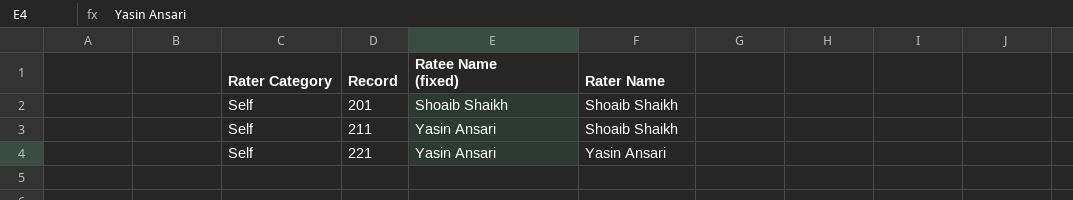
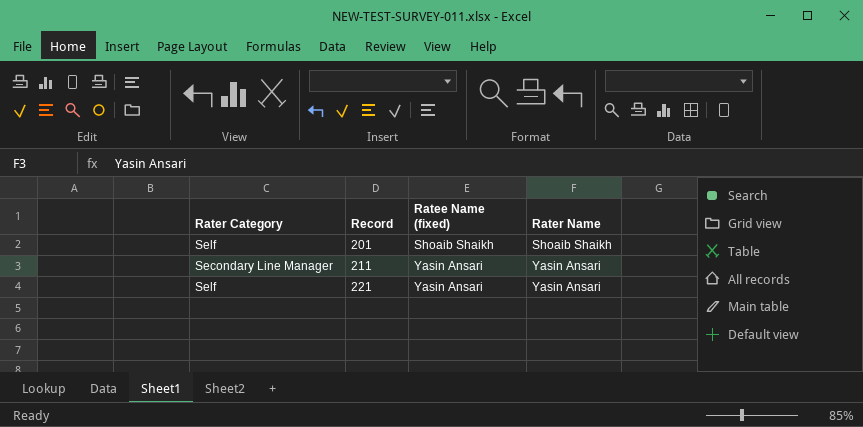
211 | Rater Category: Self -> Secondary Line Manager
211 | Rater Name: Shoaib Shaikh -> Yasin Ansari

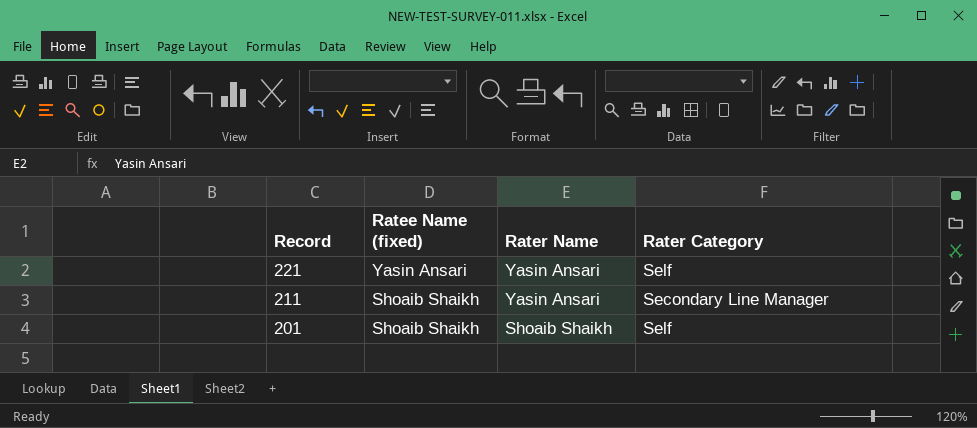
row order: Record ascending -> Record descending
column Rater Category | position: 1 -> 4
211 | Ratee Name (fixed): Yasin Ansari -> Shoaib Shaikh

